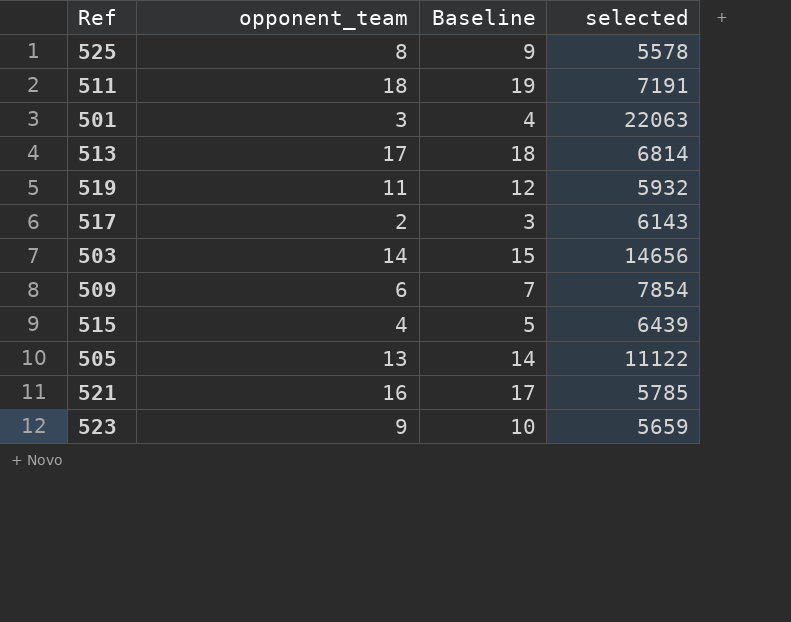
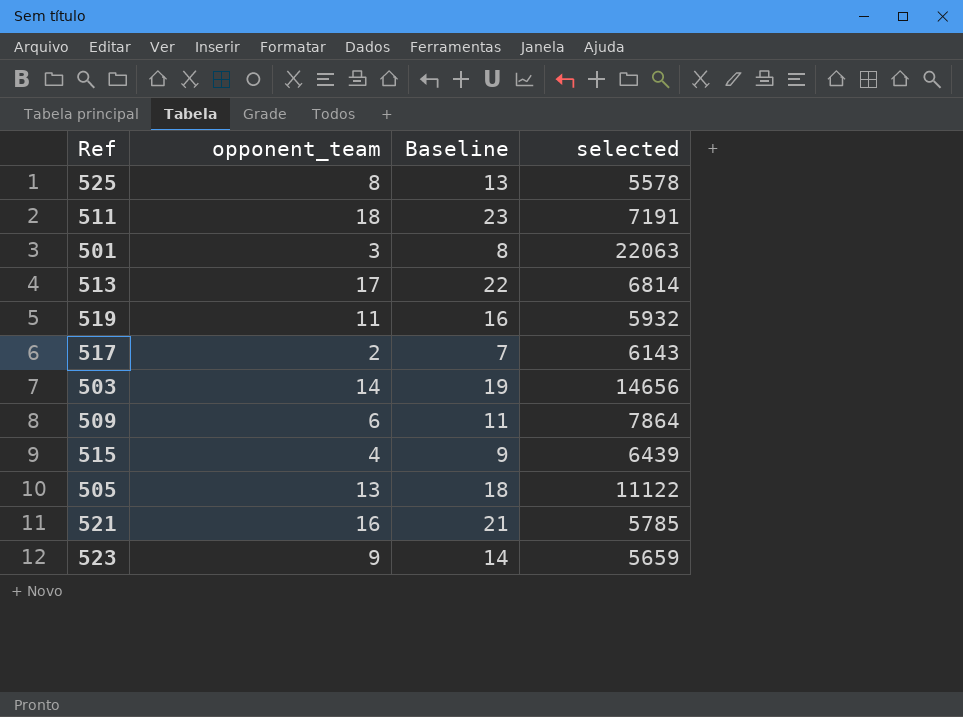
column Baseline | formula: [opponent_team] + 1 -> [opponent_team] + 5
509 | selected: 7854 -> 7864

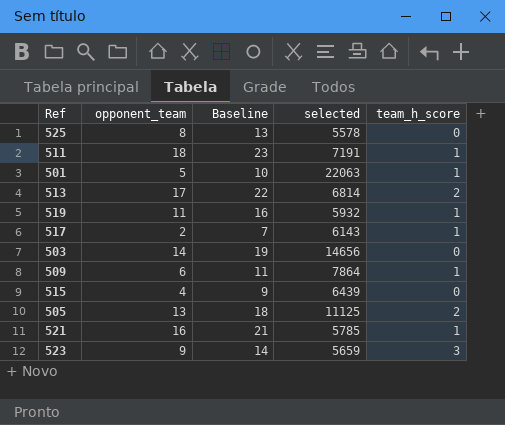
column team_h_score | position: none -> 5
501 | opponent_team: 3 -> 5
501 | Baseline: 8 -> 10
505 | selected: 11122 -> 11125

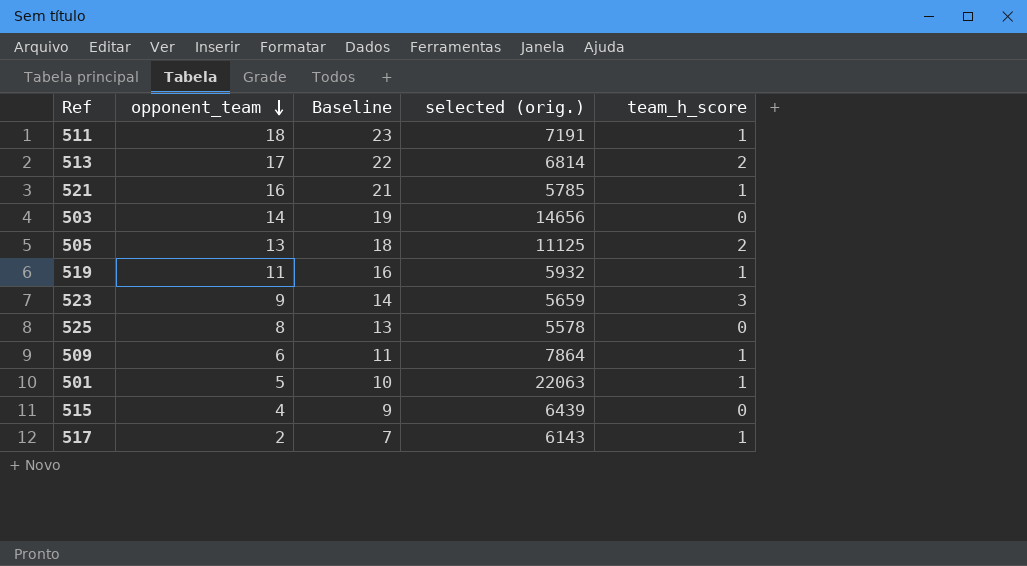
row order: none -> opponent_team descending
column name: selected -> selected (orig.)

